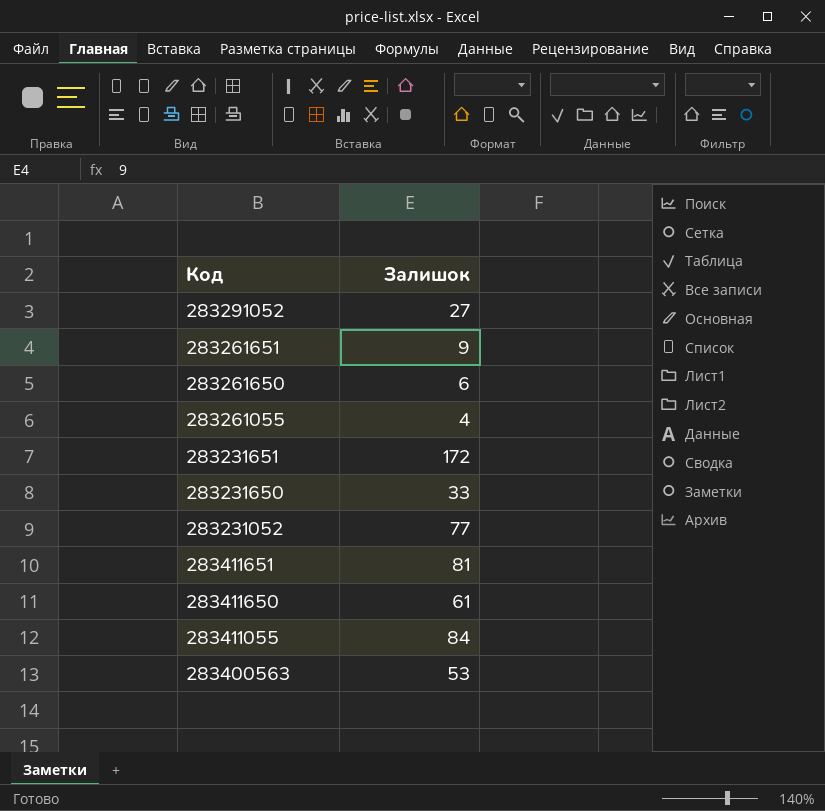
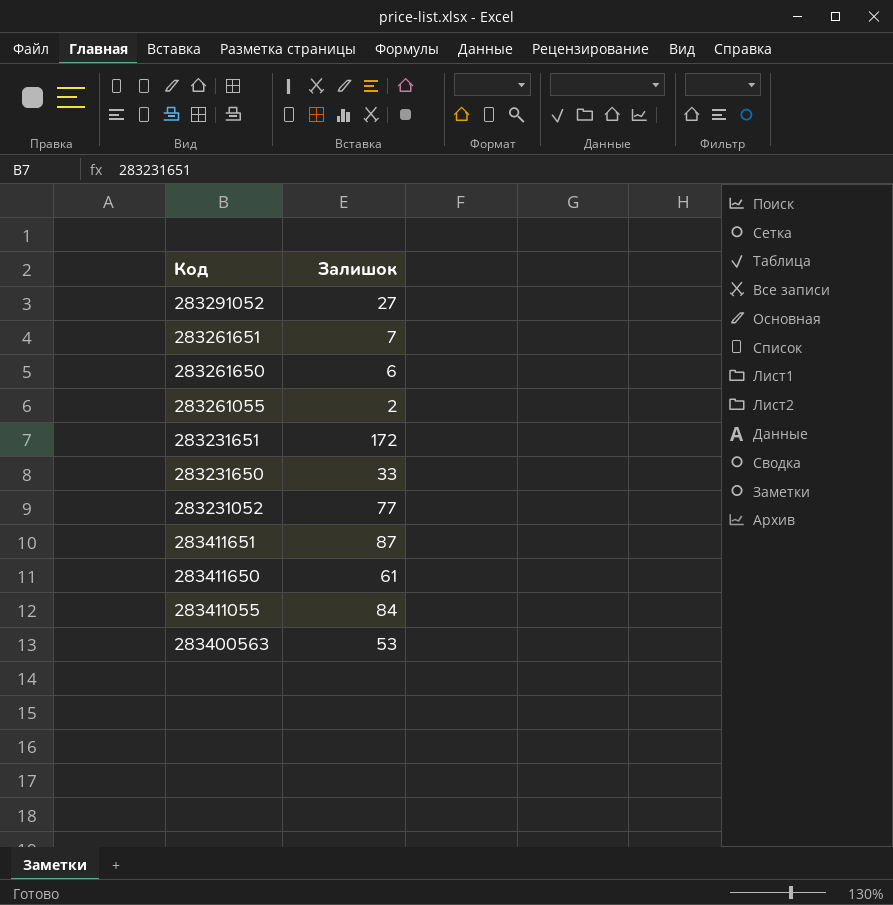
283261651 | Залишок: 9 -> 7
283261055 | Залишок: 4 -> 2
283411651 | Залишок: 81 -> 87

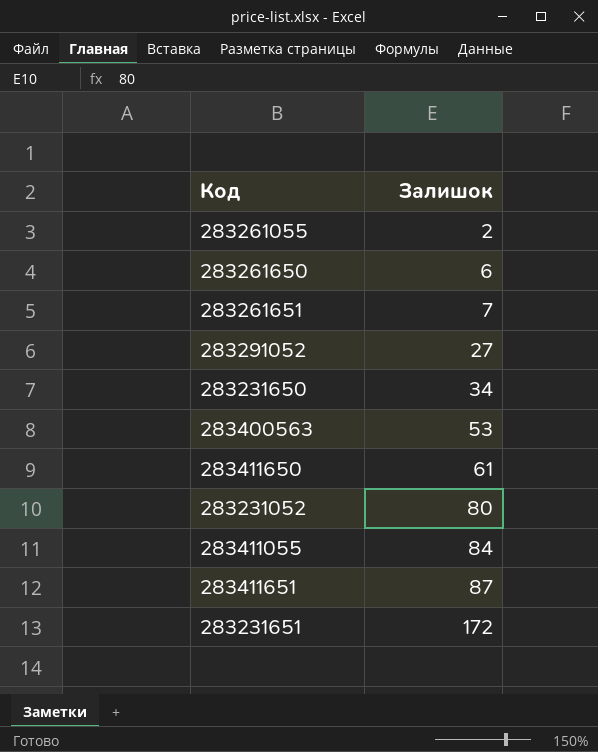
row order: none -> Залишок ascending
283231650 | Залишок: 33 -> 34
283231052 | Залишок: 77 -> 80

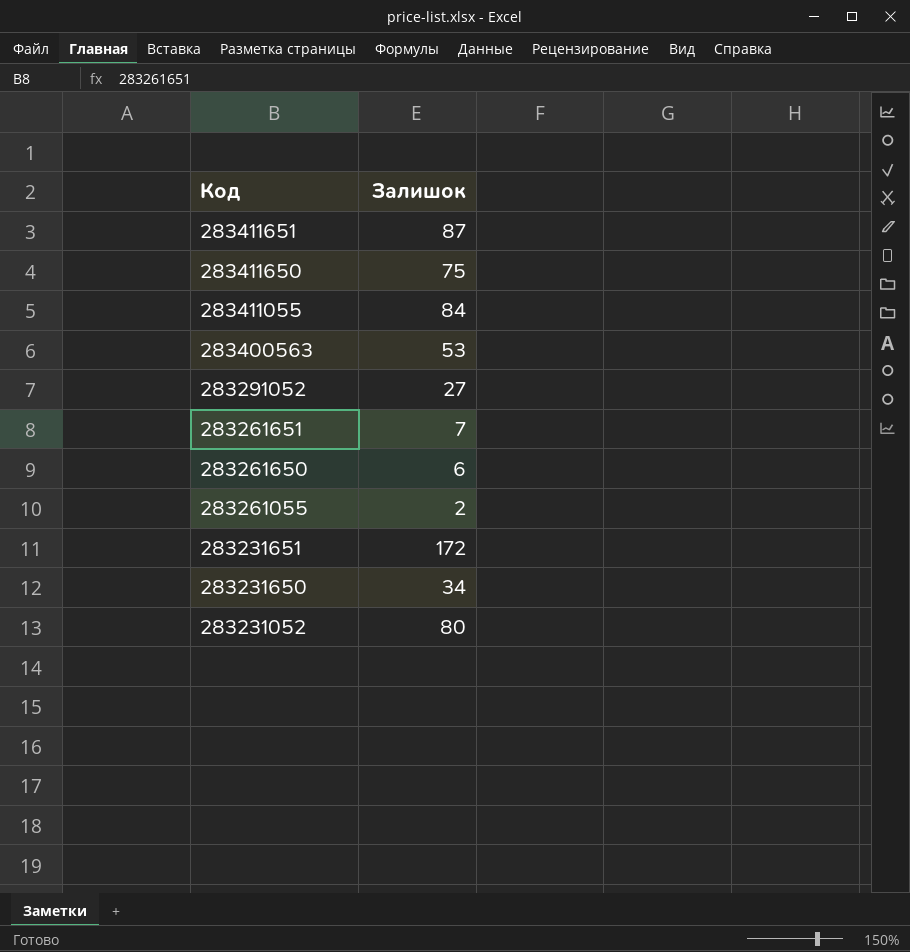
row order: Залишок ascending -> Код descending
283411650 | Залишок: 61 -> 75

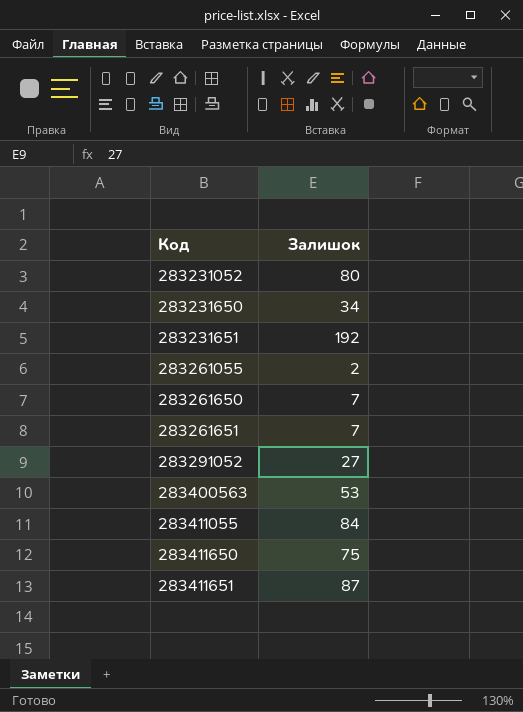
row order: Код descending -> Код ascending
283231651 | Залишок: 172 -> 192
283261650 | Залишок: 6 -> 7

